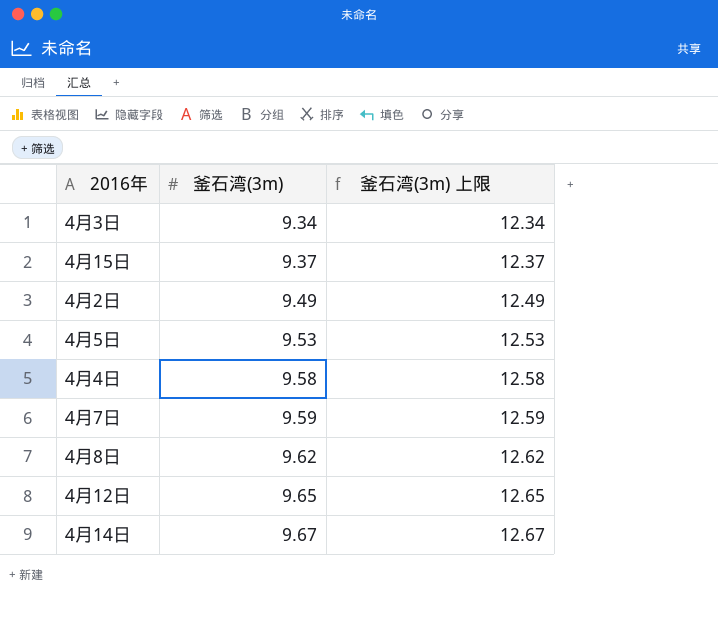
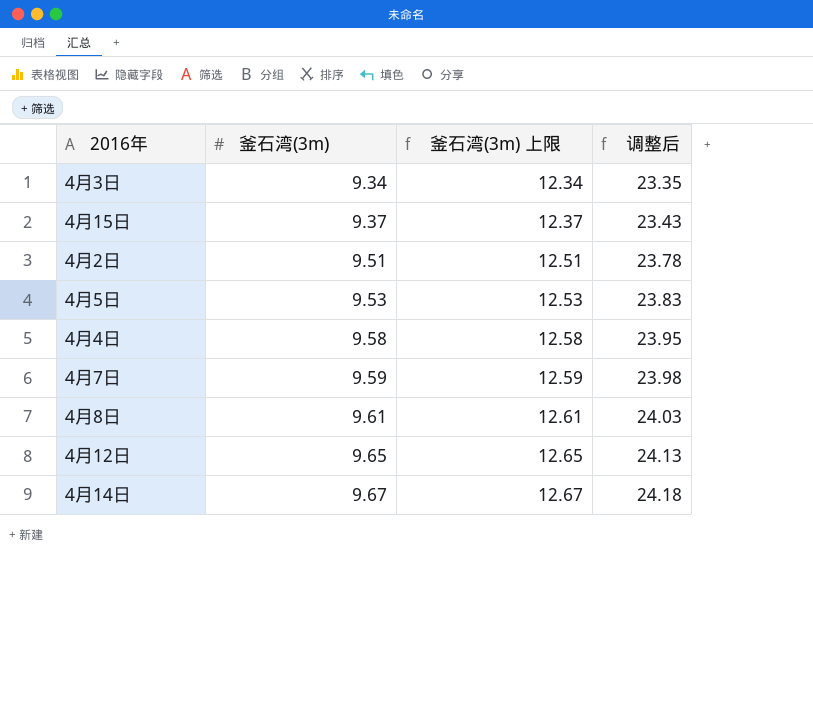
column 调整后 | formula: none -> [釜石湾(3m)] * 2.5
4月2日 | 釜石湾(3m): 9.49 -> 9.51
4月2日 | 釜石湾(3m) 上限: 12.49 -> 12.51
4月8日 | 釜石湾(3m): 9.62 -> 9.61
4月8日 | 釜石湾(3m) 上限: 12.62 -> 12.61

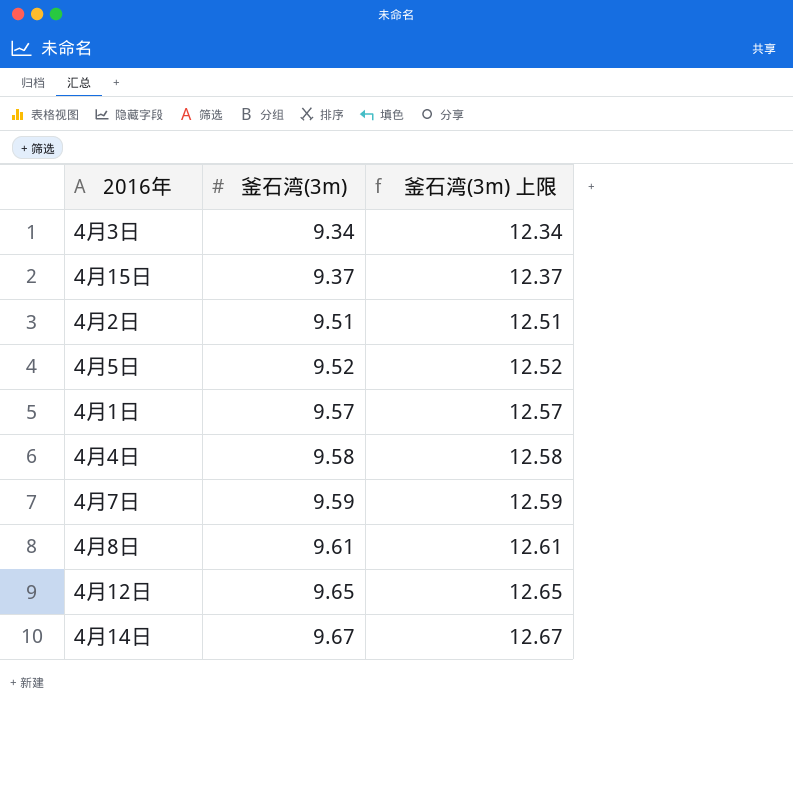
column 调整后 | formula: [釜石湾(3m)] * 2.5 -> none
4月5日 | 釜石湾(3m): 9.53 -> 9.52
4月5日 | 釜石湾(3m) 上限: 12.53 -> 12.52
row 4月1日: none -> 9.57 | 12.57

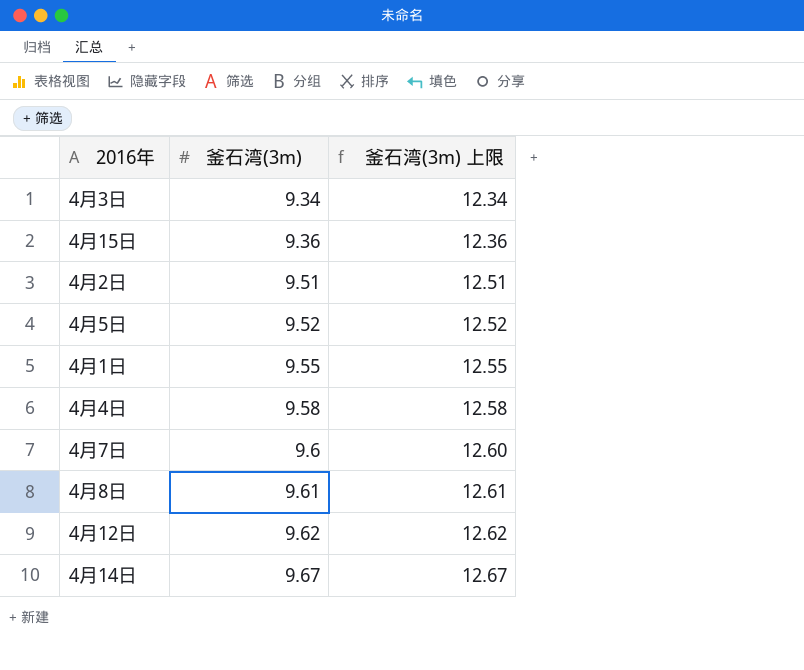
4月15日 | 釜石湾(3m): 9.37 -> 9.36
4月15日 | 釜石湾(3m) 上限: 12.37 -> 12.36
4月1日 | 釜石湾(3m): 9.57 -> 9.55
4月1日 | 釜石湾(3m) 上限: 12.57 -> 12.55
4月7日 | 釜石湾(3m): 9.59 -> 9.6
4月7日 | 釜石湾(3m) 上限: 12.59 -> 12.60
4月12日 | 釜石湾(3m): 9.65 -> 9.62
4月12日 | 釜石湾(3m) 上限: 12.65 -> 12.62

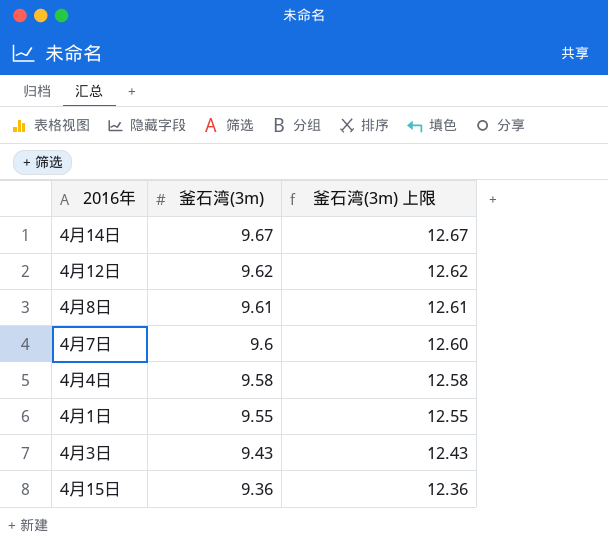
row order: 釜石湾(3m) ascending -> 釜石湾(3m) descending
row 4月2日: 9.51 | 12.51 -> none
row 4月5日: 9.52 | 12.52 -> none
4月3日 | 釜石湾(3m): 9.34 -> 9.43
4月3日 | 釜石湾(3m) 上限: 12.34 -> 12.43

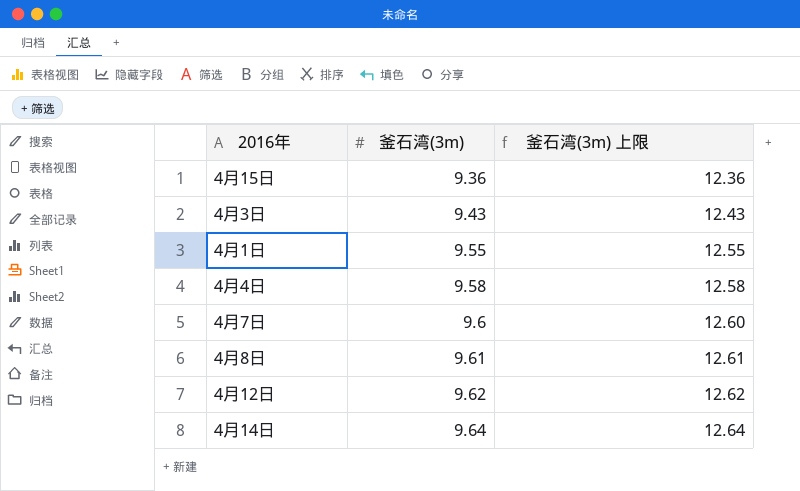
row order: 釜石湾(3m) descending -> 釜石湾(3m) ascending
4月14日 | 釜石湾(3m): 9.67 -> 9.64
4月14日 | 釜石湾(3m) 上限: 12.67 -> 12.64

